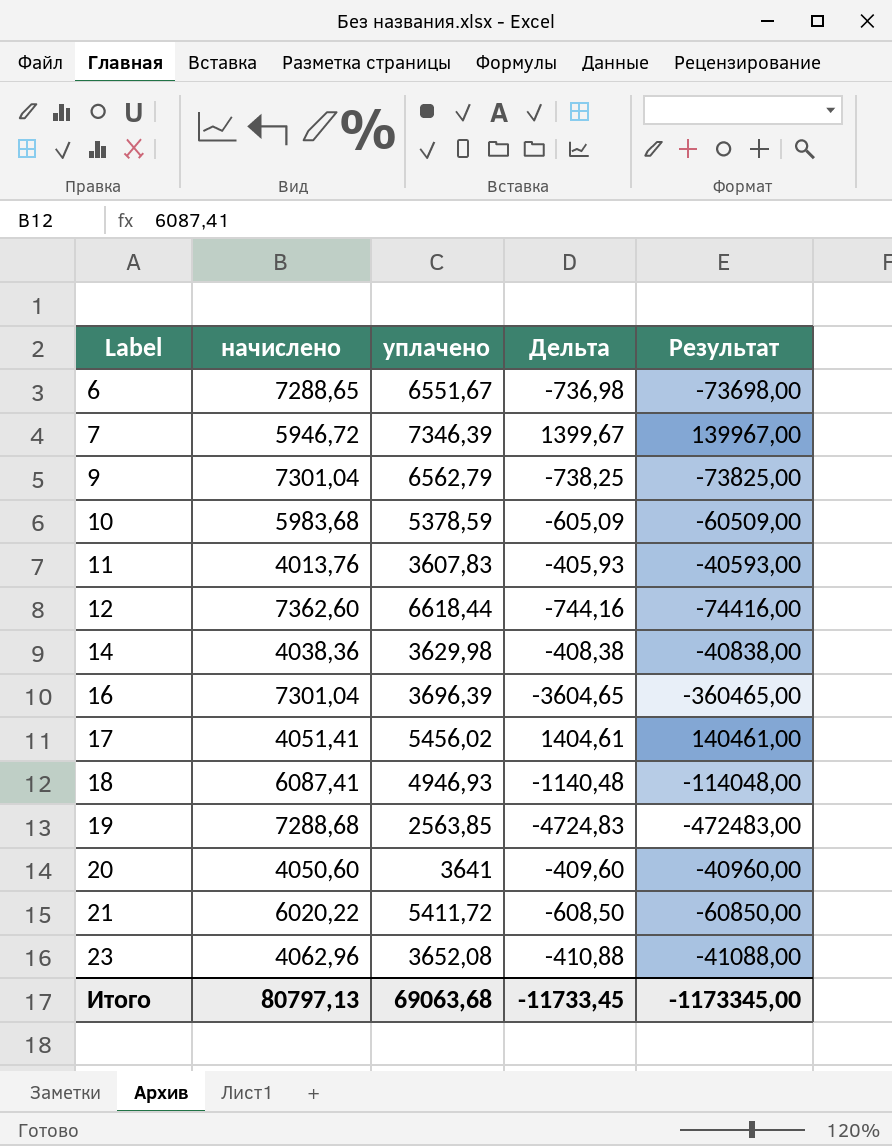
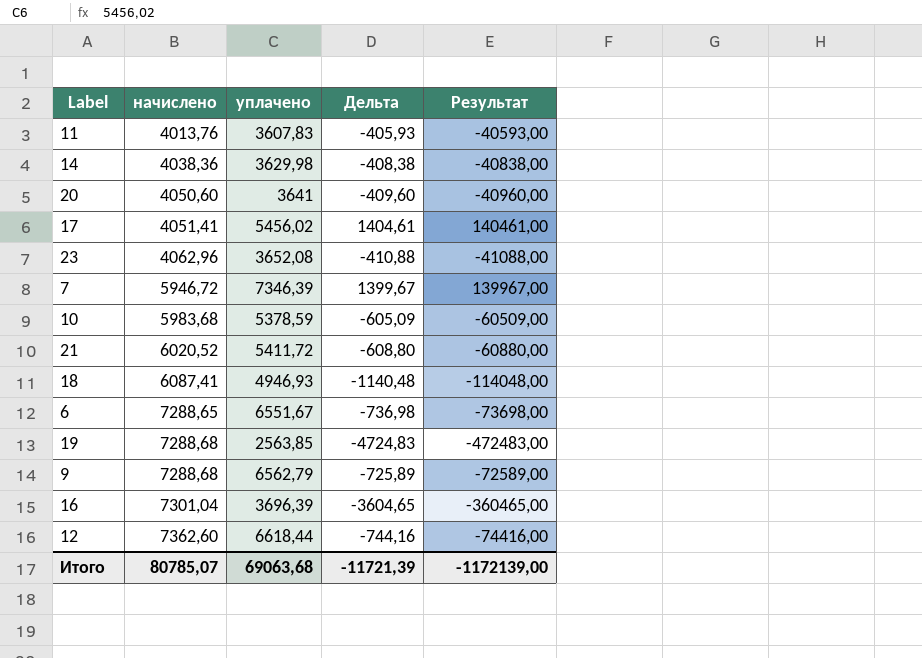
row order: Label ascending -> начислено ascending
21 | начислено: 6020,22 -> 6020,52
21 | Дельта: -608,50 -> -608,80
21 | Результат: -60850,00 -> -60880,00
9 | начислено: 7301,04 -> 7288,68
9 | Дельта: -738,25 -> -725,89
9 | Результат: -73825,00 -> -72589,00
Итого | начислено: 80797,13 -> 80785,07
Итого | Дельта: -11733,45 -> -11721,39
Итого | Результат: -1173345,00 -> -1172139,00

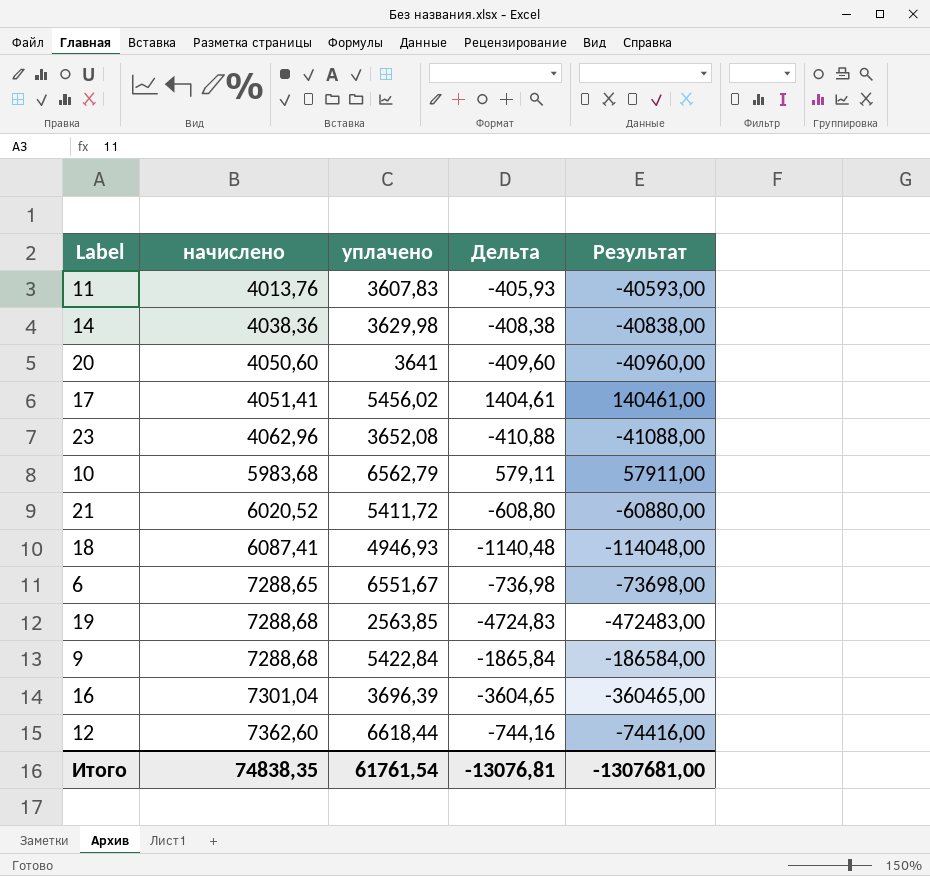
row 7: 5946,72 | 7346,39 | 1399,67 | 139967,00 -> none
10 | уплачено: 5378,59 -> 6562,79
10 | Дельта: -605,09 -> 579,11
10 | Результат: -60509,00 -> 57911,00
9 | уплачено: 6562,79 -> 5422,84
9 | Дельта: -725,89 -> -1865,84
9 | Результат: -72589,00 -> -186584,00
Итого | начислено: 80785,07 -> 74838,35
Итого | уплачено: 69063,68 -> 61761,54
Итого | Дельта: -11721,39 -> -13076,81
Итого | Результат: -1172139,00 -> -1307681,00

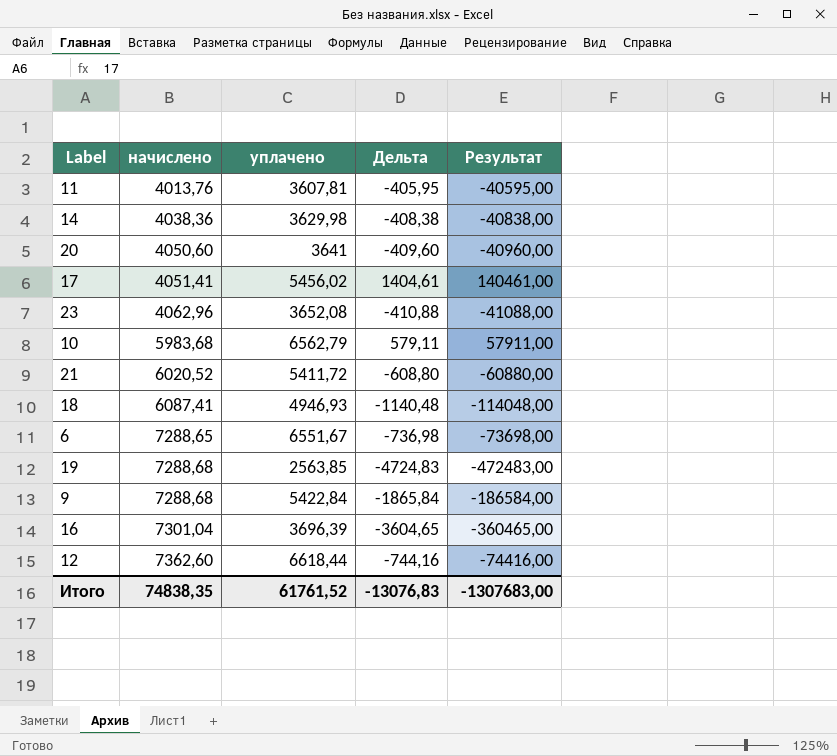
11 | уплачено: 3607,83 -> 3607,81
11 | Дельта: -405,93 -> -405,95
11 | Результат: -40593,00 -> -40595,00
Итого | уплачено: 61761,54 -> 61761,52
Итого | Дельта: -13076,81 -> -13076,83
Итого | Результат: -1307681,00 -> -1307683,00

